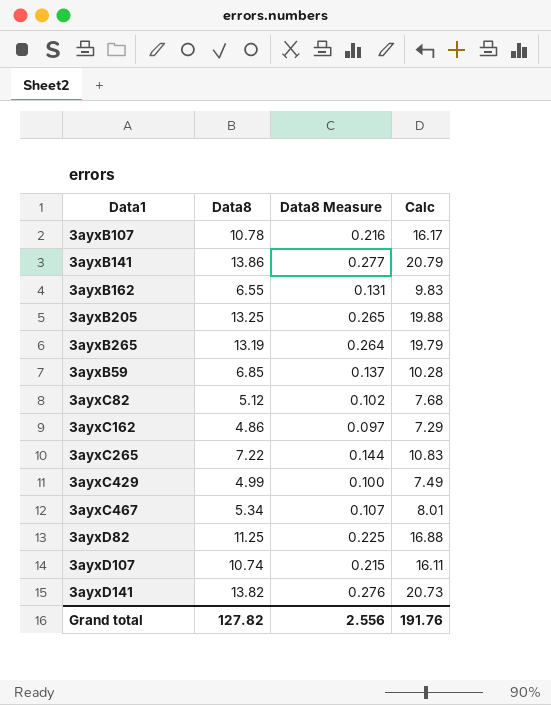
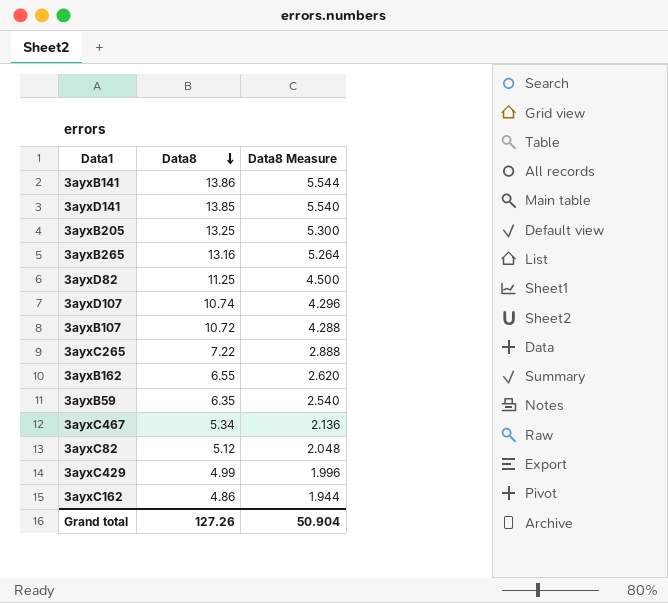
row order: none -> Data8 descending
column Calc | formula: [Data8] * 1.5 -> none
column Data8 Measure | formula: [Data8] * 0.02 -> [Data8] * 0.4
3ayxD141 | Data8: 13.82 -> 13.85
3ayxB265 | Data8: 13.19 -> 13.16
3ayxB107 | Data8: 10.78 -> 10.72
3ayxB59 | Data8: 6.85 -> 6.35
Grand total | Data8: 127.82 -> 127.26
Grand total | Data8 Measure: 2.556 -> 50.904

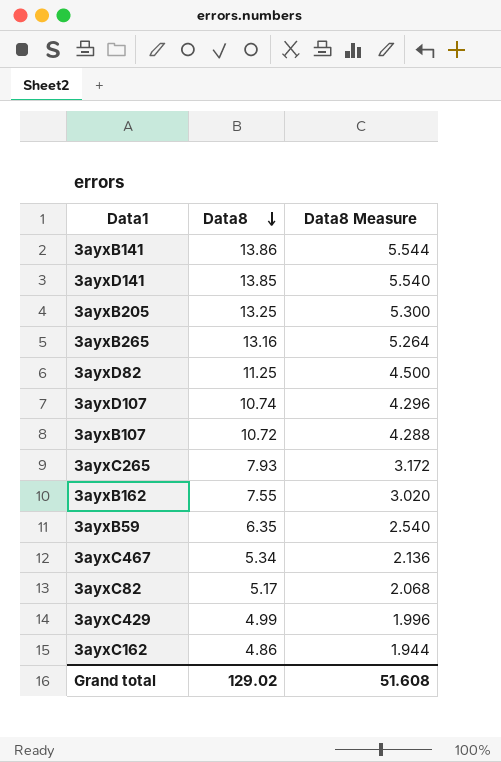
3ayxC265 | Data8: 7.22 -> 7.93
3ayxC265 | Data8 Measure: 2.888 -> 3.172
3ayxB162 | Data8: 6.55 -> 7.55
3ayxB162 | Data8 Measure: 2.620 -> 3.020
3ayxC82 | Data8: 5.12 -> 5.17
3ayxC82 | Data8 Measure: 2.048 -> 2.068
Grand total | Data8: 127.26 -> 129.02
Grand total | Data8 Measure: 50.904 -> 51.608

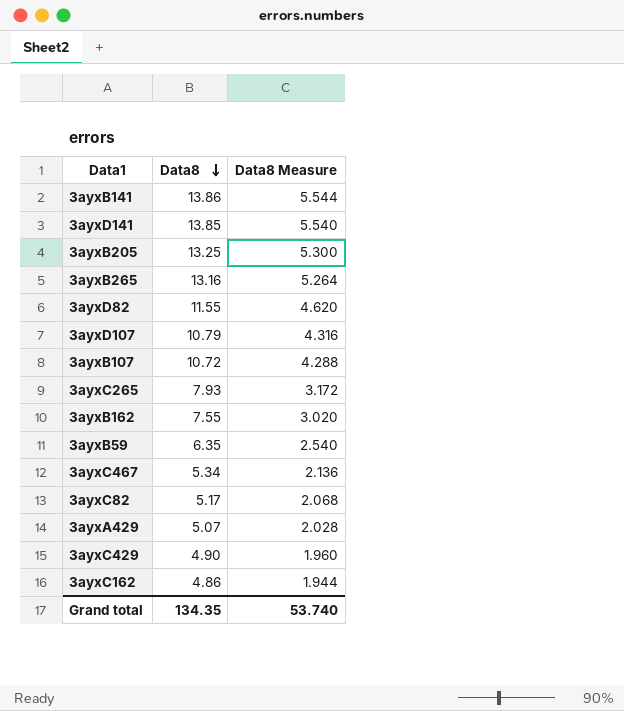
3ayxD82 | Data8: 11.25 -> 11.55
3ayxD82 | Data8 Measure: 4.500 -> 4.620
3ayxD107 | Data8: 10.74 -> 10.79
3ayxD107 | Data8 Measure: 4.296 -> 4.316
row 3ayxA429: none -> 5.07 | 2.028
3ayxC429 | Data8: 4.99 -> 4.90
3ayxC429 | Data8 Measure: 1.996 -> 1.960
Grand total | Data8: 129.02 -> 134.35
Grand total | Data8 Measure: 51.608 -> 53.740

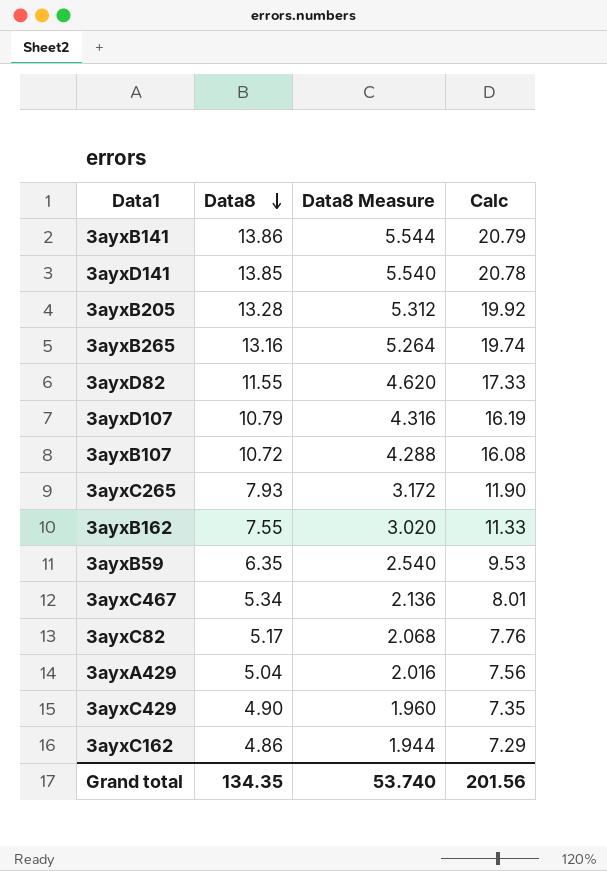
column Calc | formula: none -> [Data8] * 1.5
3ayxB205 | Data8: 13.25 -> 13.28
3ayxB205 | Data8 Measure: 5.300 -> 5.312
3ayxA429 | Data8: 5.07 -> 5.04
3ayxA429 | Data8 Measure: 2.028 -> 2.016

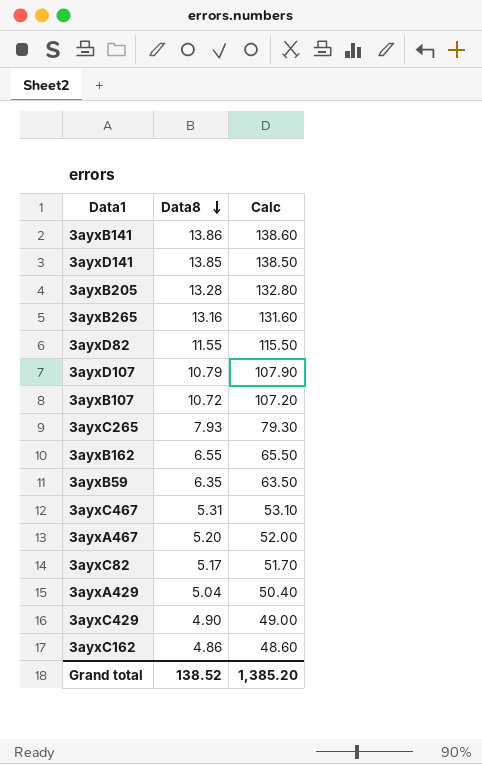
column Data8 Measure | formula: [Data8] * 0.4 -> none
column Calc | formula: [Data8] * 1.5 -> [Data8] * 10
3ayxB162 | Data8: 7.55 -> 6.55
3ayxC467 | Data8: 5.34 -> 5.31
row 3ayxA467: none -> 5.20 | 52.00
Grand total | Data8: 134.35 -> 138.52
Grand total | Calc: 201.56 -> 1,385.20

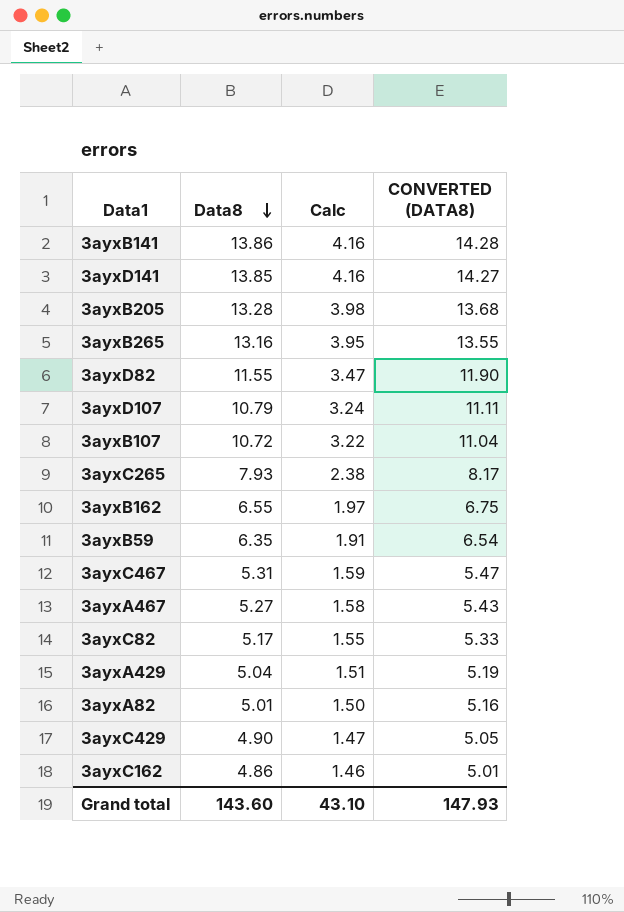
column Calc | formula: [Data8] * 10 -> [Data8] * 0.3
column CONVERTED (DATA8) | formula: none -> [Data8] * 1.03
3ayxA467 | Data8: 5.20 -> 5.27
row 3ayxA82: none -> 5.01 | 1.50 | 5.16
Grand total | Data8: 138.52 -> 143.60
Grand total | Calc: 1,385.20 -> 43.10

